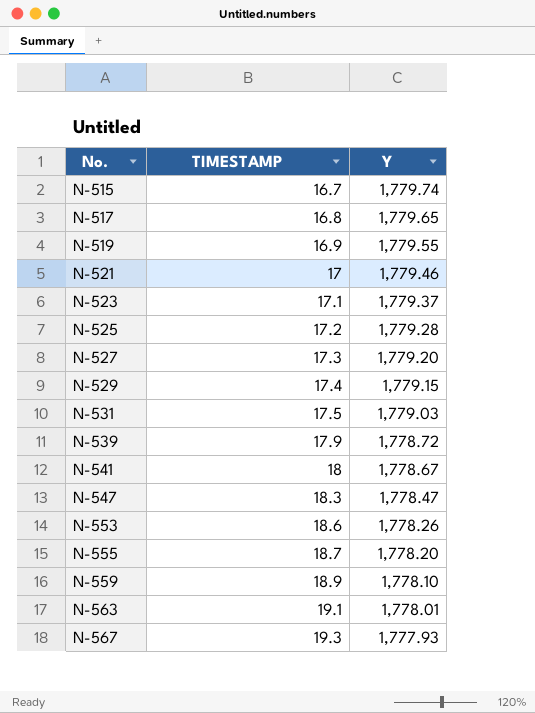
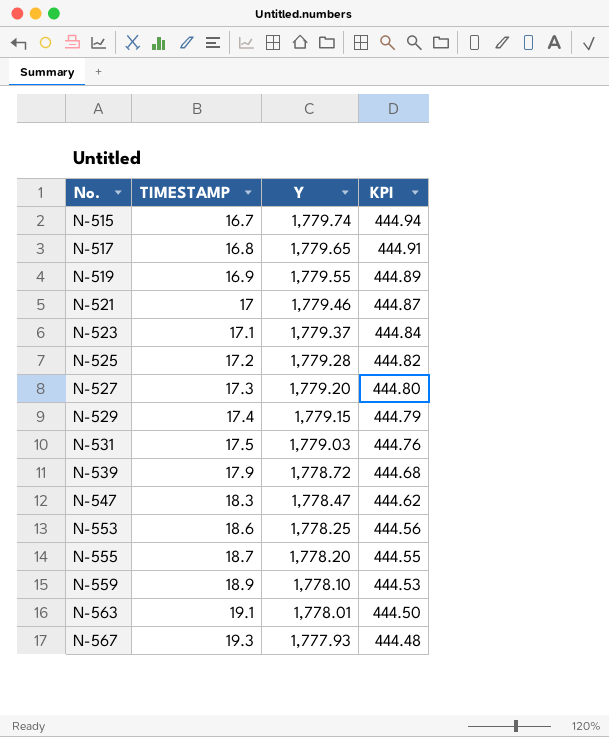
column KPI | formula: none -> [Y] * 0.25
row N-541: 18 | 1,778.67 -> none
N-553 | Y: 1,778.26 -> 1,778.25

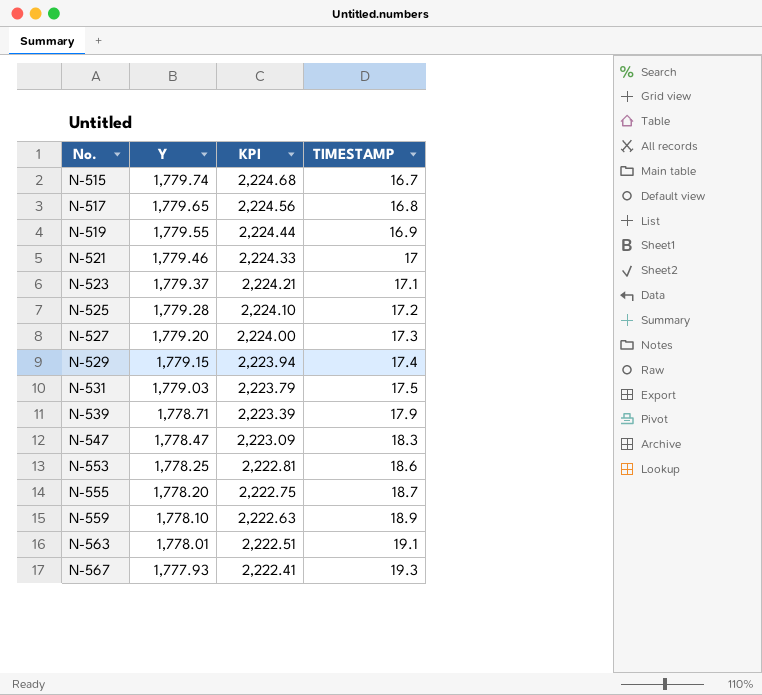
column KPI | formula: [Y] * 0.25 -> [Y] * 1.25
column TIMESTAMP | position: 2 -> 4
N-539 | Y: 1,778.72 -> 1,778.71

